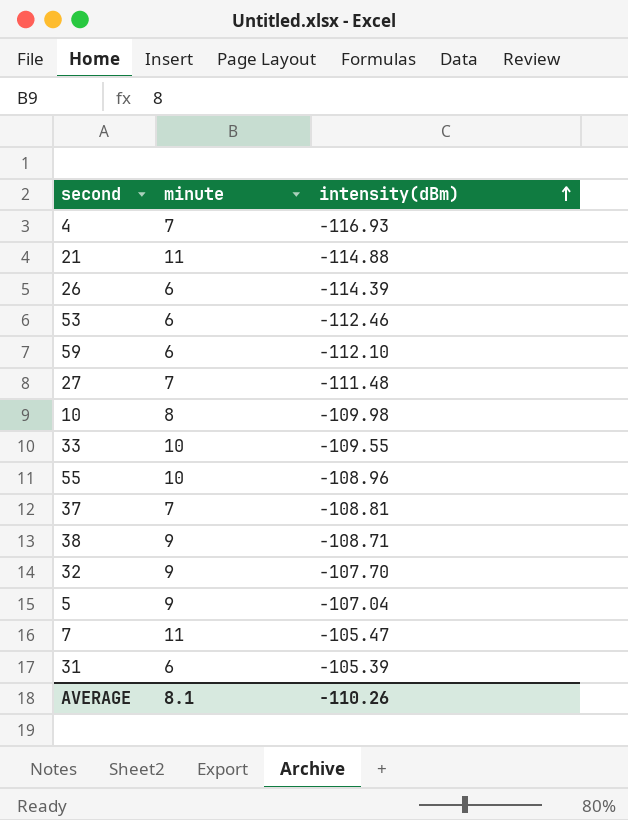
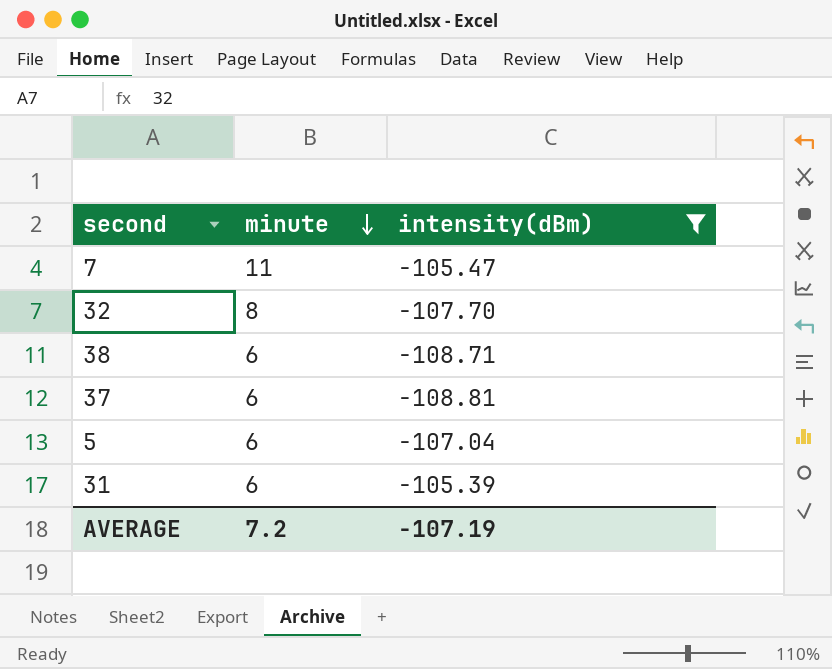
filter: none -> intensity(dBm) >= -108.81
row order: intensity(dBm) ascending -> minute descending
32 | minute: 9 -> 8
38 | minute: 9 -> 6
37 | minute: 7 -> 6
5 | minute: 9 -> 6
AVERAGE | minute: 8.1 -> 7.2
AVERAGE | intensity(dBm): -110.26 -> -107.19

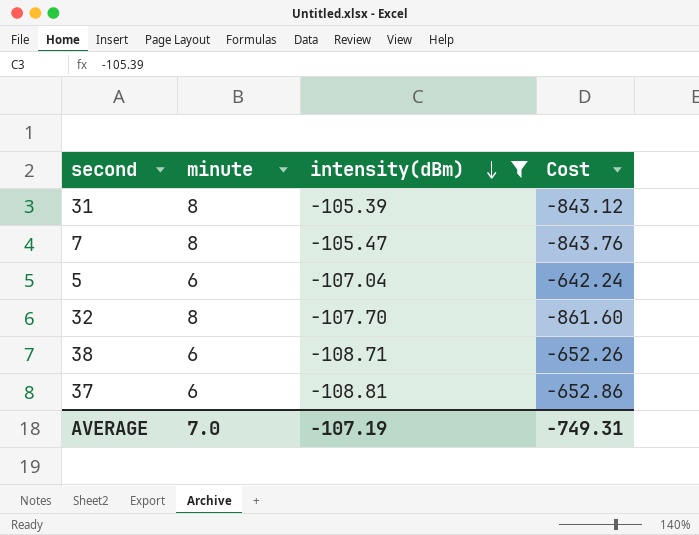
row order: minute descending -> intensity(dBm) descending
column Cost | formula: none -> [minute] * [intensity(dBm)]
31 | minute: 6 -> 8
7 | minute: 11 -> 8
AVERAGE | minute: 7.2 -> 7.0

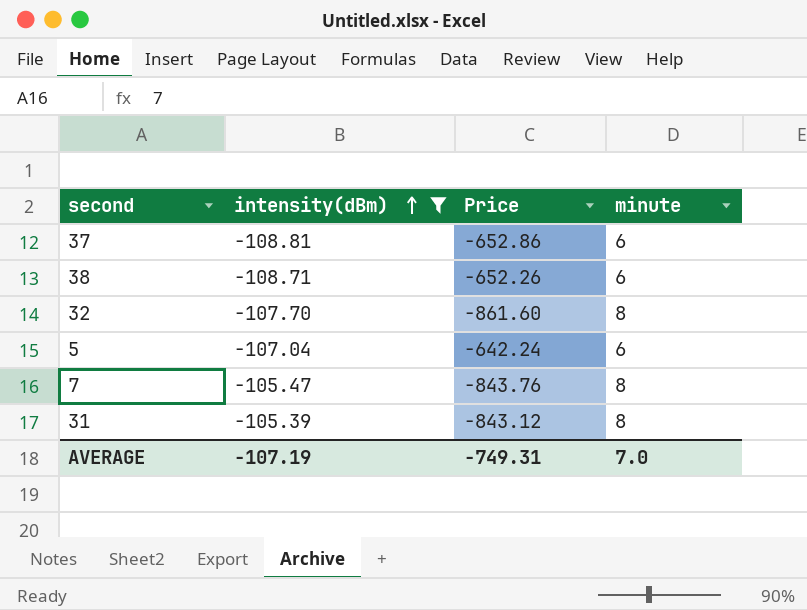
row order: intensity(dBm) descending -> intensity(dBm) ascending
column name: Cost -> Price
column minute | position: 2 -> 4

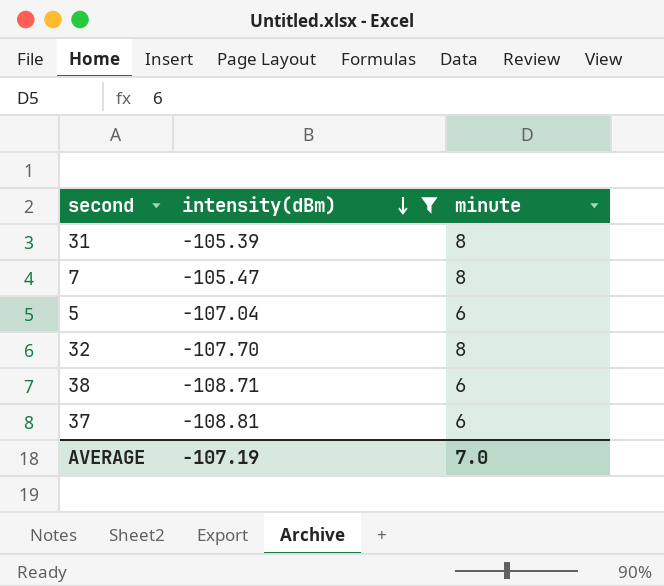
row order: intensity(dBm) ascending -> intensity(dBm) descending
column Price | formula: [intensity(dBm)] * [minute] -> none

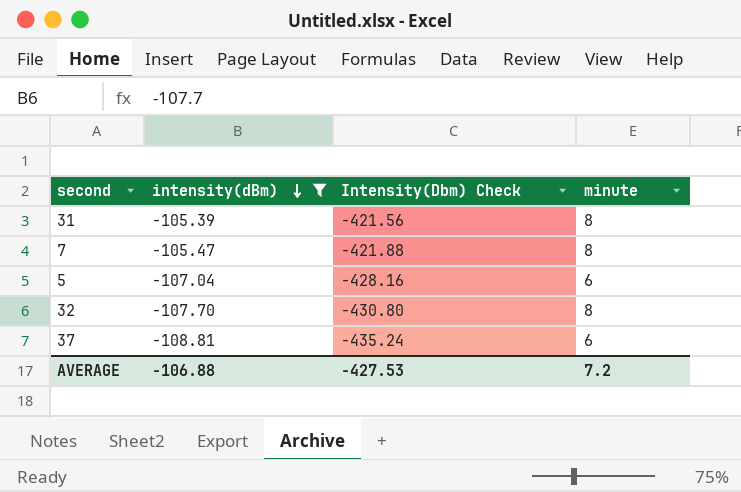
column Intensity(Dbm) Check | formula: none -> [intensity(dBm)] * 4
row 38: -108.71 | 6 -> none
AVERAGE | intensity(dBm): -107.19 -> -106.88
AVERAGE | minute: 7.0 -> 7.2

